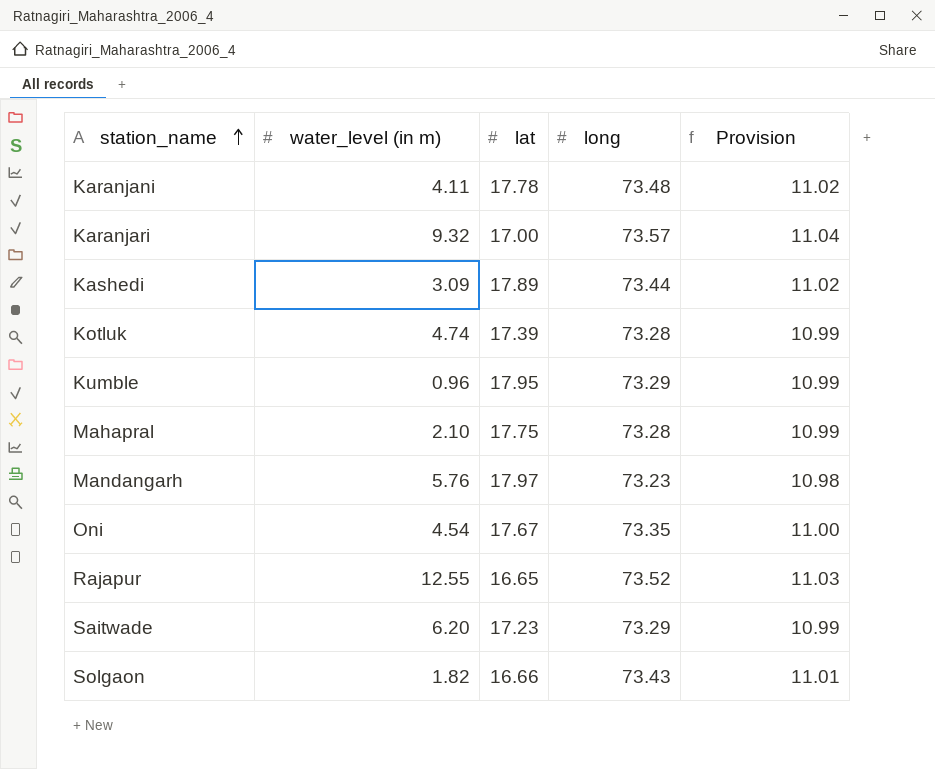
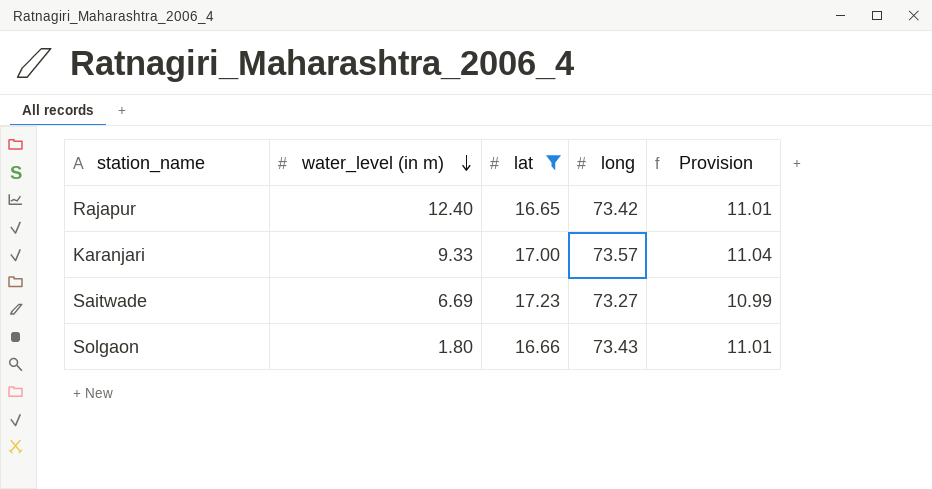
filter: none -> lat <= 17.23
row order: station_name ascending -> water_level (in m) descending
Rajapur | water_level (in m): 12.55 -> 12.40
Rajapur | long: 73.52 -> 73.42
Rajapur | Provision: 11.03 -> 11.01
Karanjari | water_level (in m): 9.32 -> 9.33
Saitwade | water_level (in m): 6.20 -> 6.69
Saitwade | long: 73.29 -> 73.27
Solgaon | water_level (in m): 1.82 -> 1.80

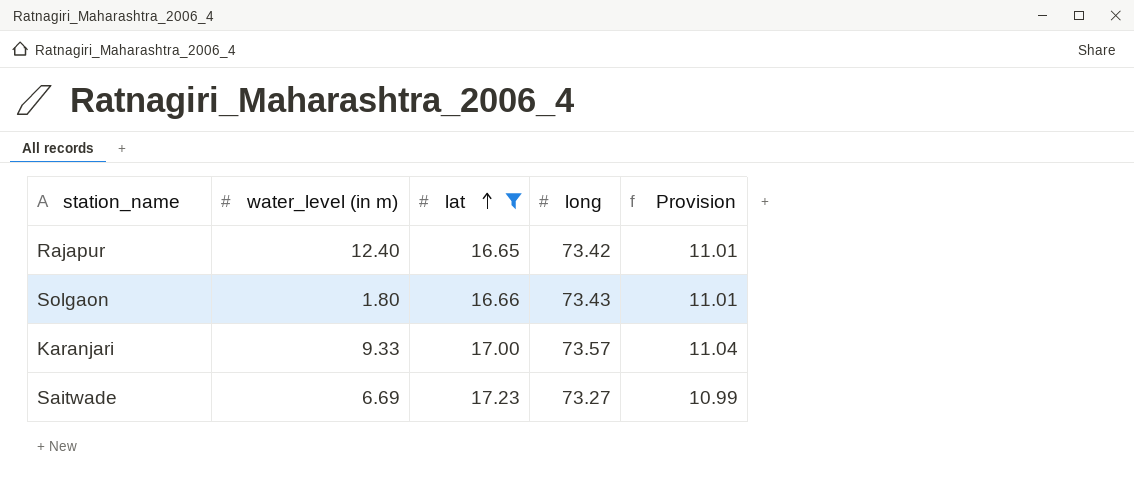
row order: water_level (in m) descending -> lat ascending

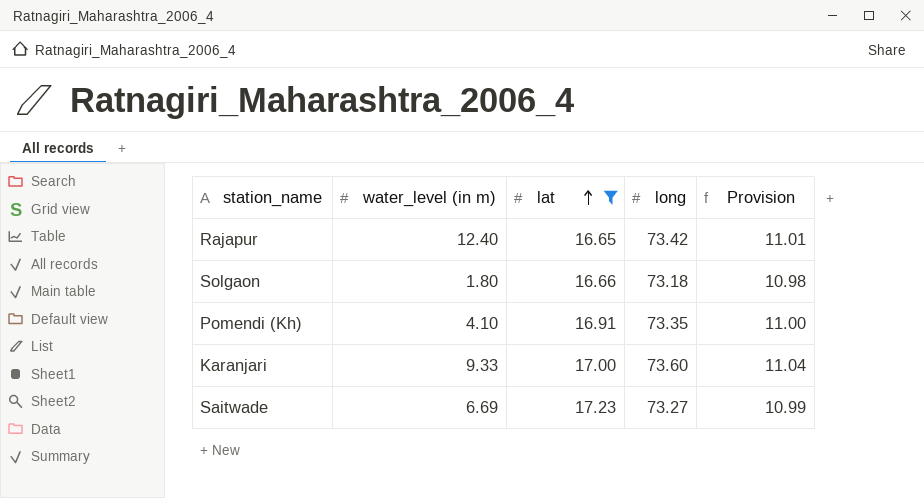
Solgaon | long: 73.43 -> 73.18
Solgaon | Provision: 11.01 -> 10.98
row Pomendi (Kh): none -> 4.10 | 16.91 | 73.35 | 11.00
Karanjari | long: 73.57 -> 73.60

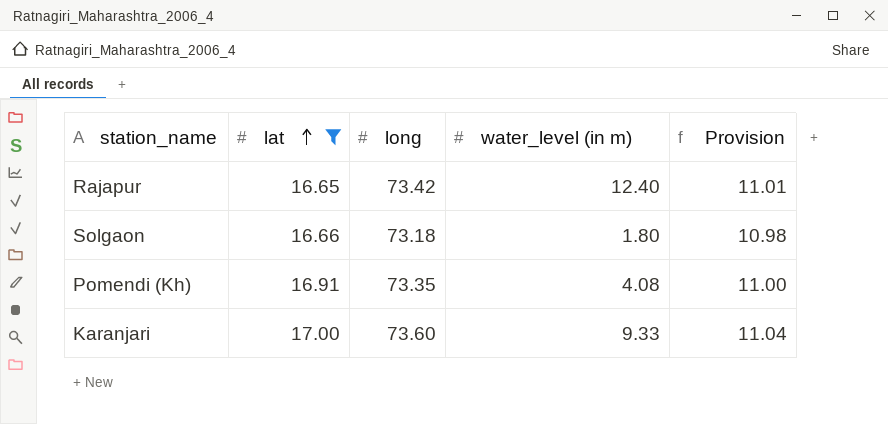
column water_level (in m) | position: 2 -> 4
row Saitwade: 6.69 | 17.23 | 73.27 | 10.99 -> none
Pomendi (Kh) | water_level (in m): 4.10 -> 4.08

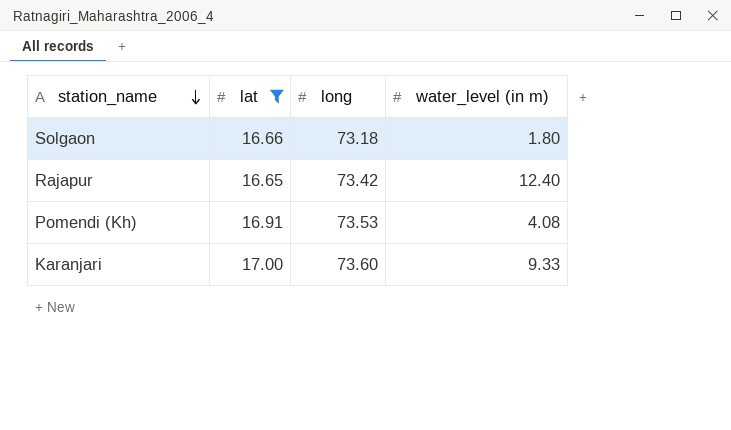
row order: lat ascending -> station_name descending
column Provision | formula: [long] * 0.15 -> none
Pomendi (Kh) | long: 73.35 -> 73.53

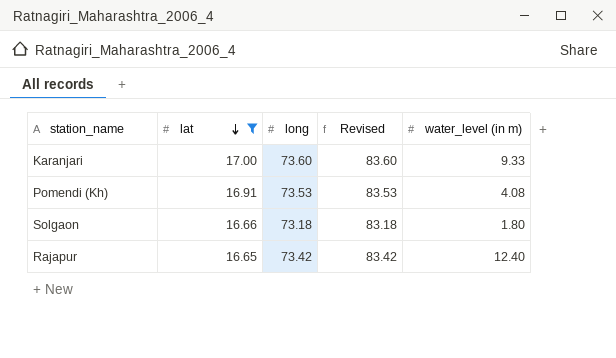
row order: station_name descending -> lat descending
column Revised | formula: none -> [long] + 10

